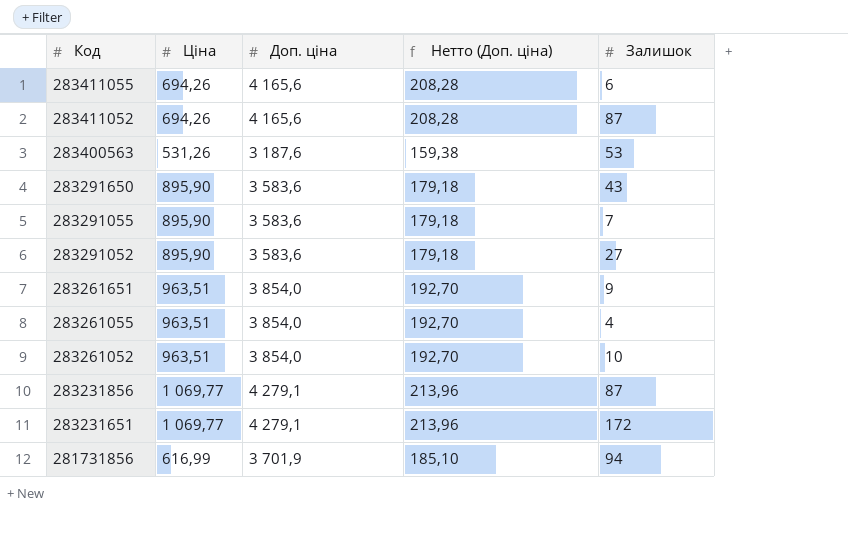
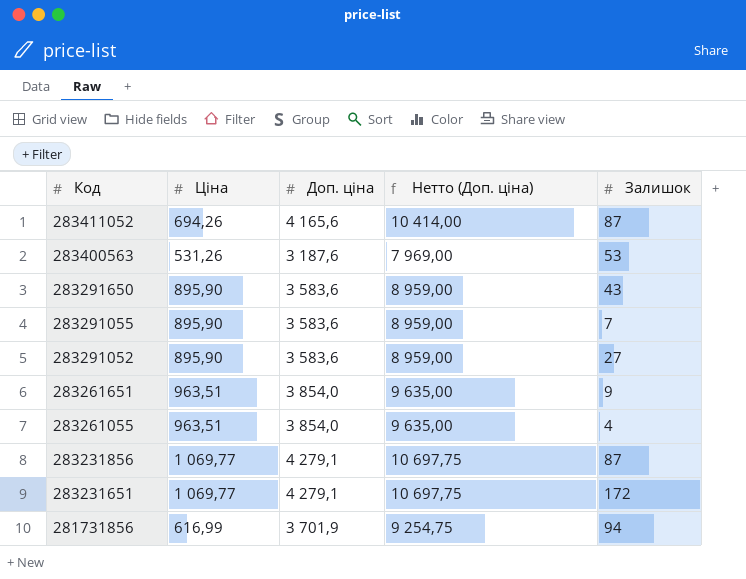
column Нетто (Доп. ціна) | formula: [Доп. ціна] * 0,05 -> [Доп. ціна] * 2,5
row 283411055: 694,26 | 4 165,6 | 208,28 | 6 -> none
row 283261052: 963,51 | 3 854,0 | 192,70 | 10 -> none

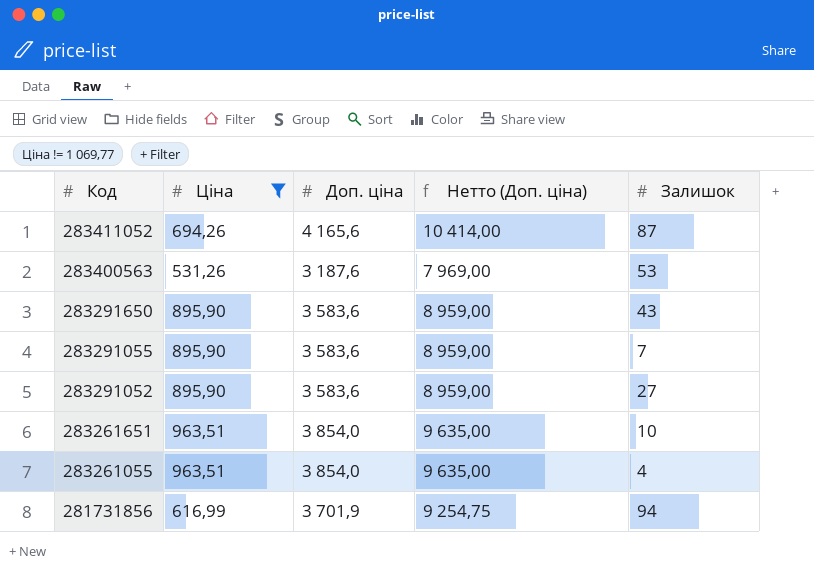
filter: none -> Ціна != 1 069,77
283261651 | Залишок: 9 -> 10

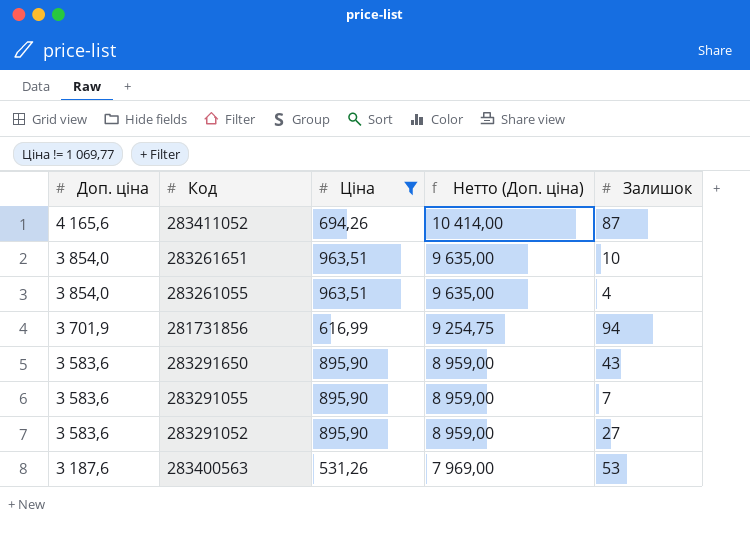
row order: Код descending -> Доп. ціна descending
column Доп. ціна | position: 3 -> 1

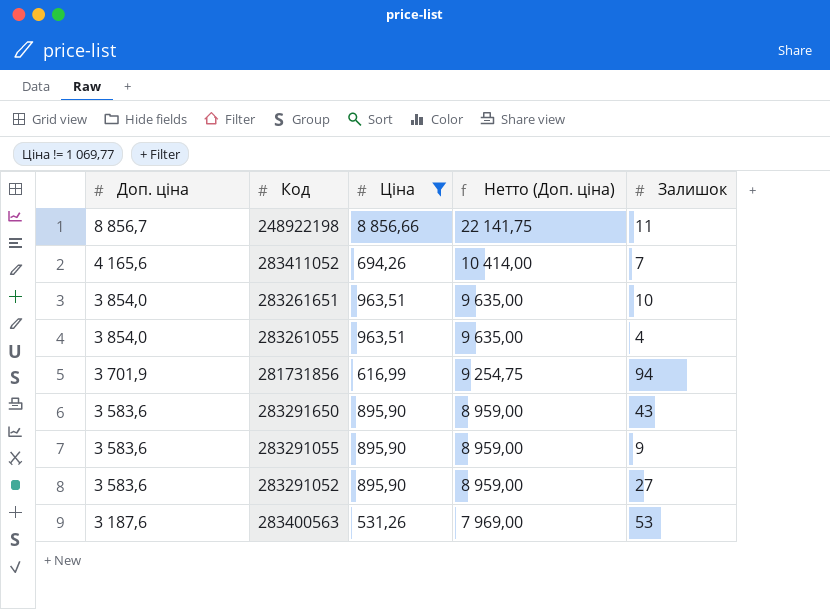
row 248922198: none -> 8 856,7 | 8 856,66 | 22 141,75 | 11
283411052 | Залишок: 87 -> 7
283291055 | Залишок: 7 -> 9

